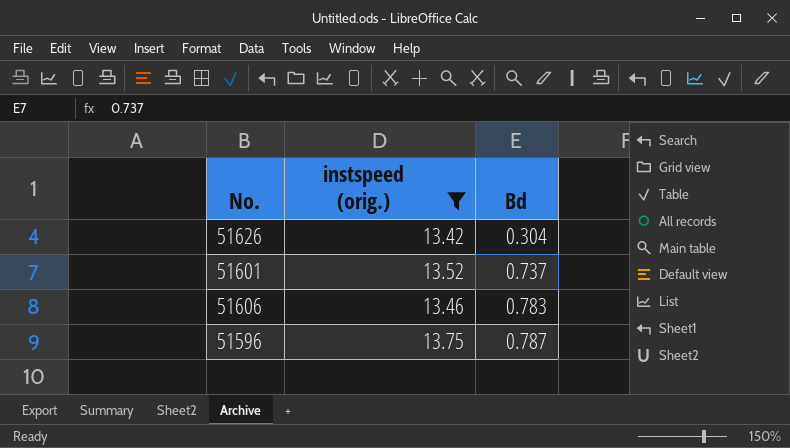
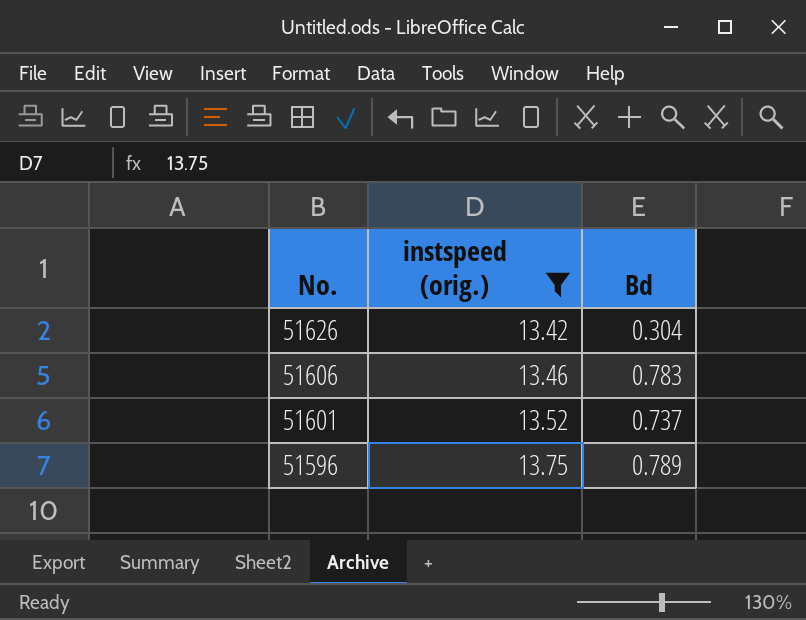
row order: Bd ascending -> No. descending
51596 | Bd: 0.787 -> 0.789

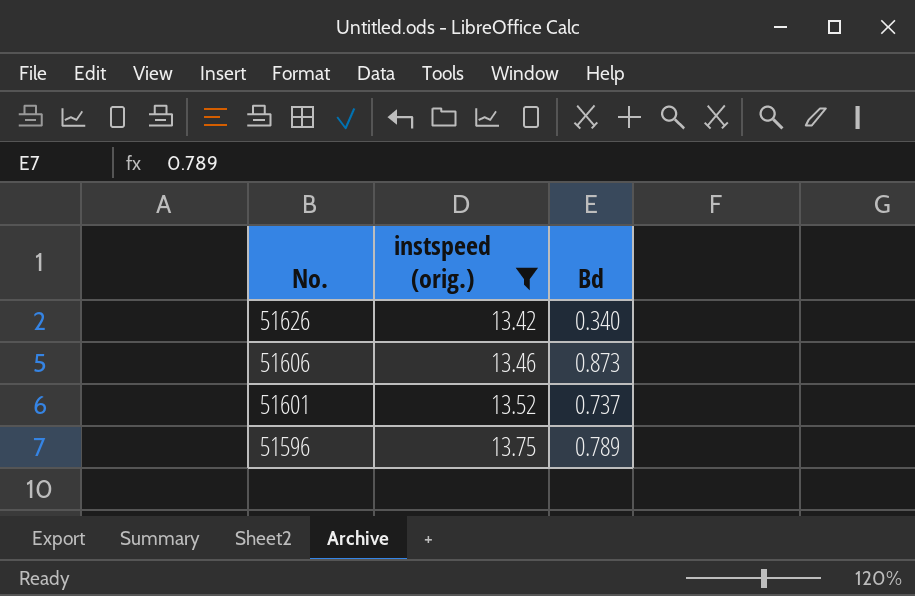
51626 | Bd: 0.304 -> 0.340
51606 | Bd: 0.783 -> 0.873

